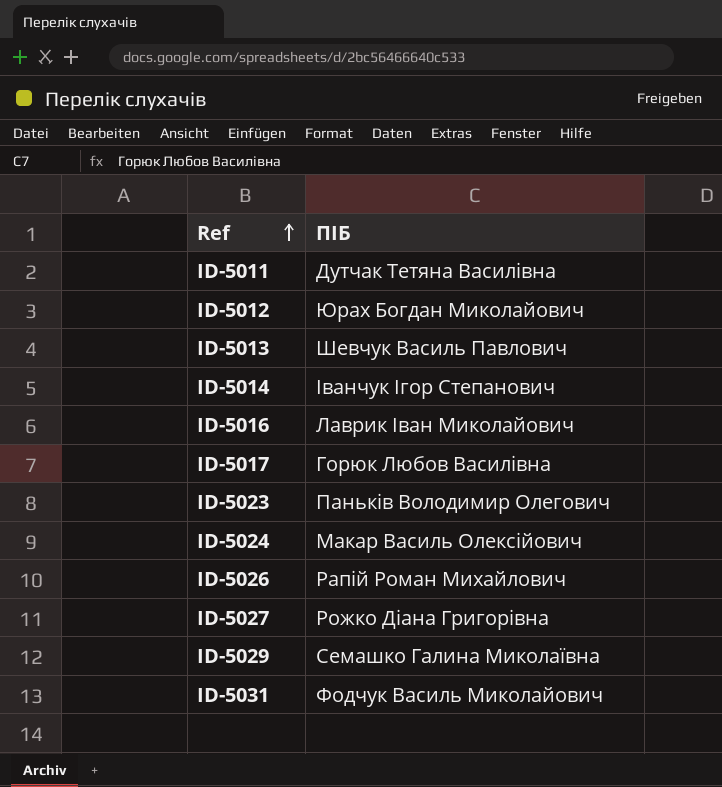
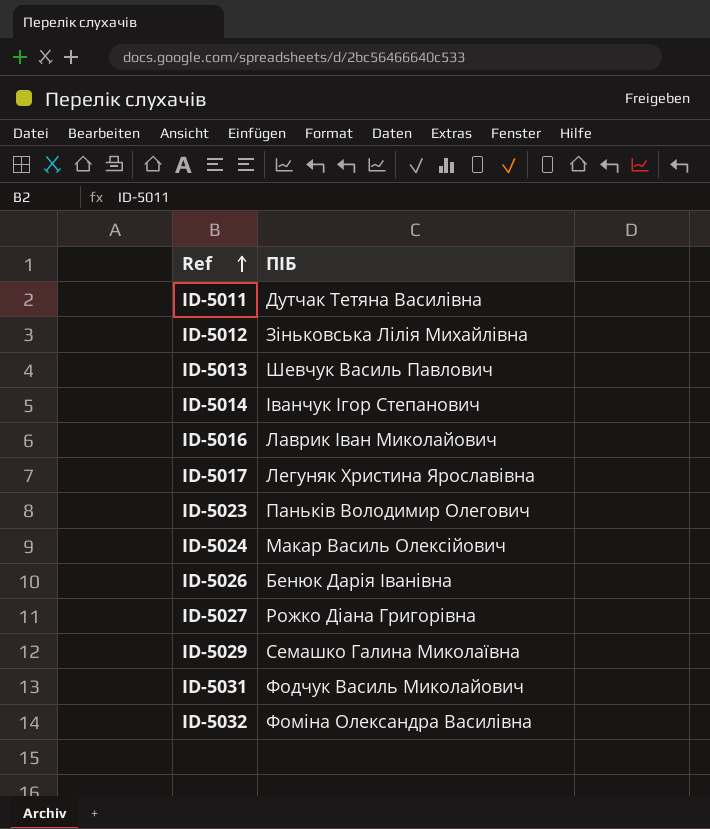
ID-5012 | ПІБ: Юрах Богдан Миколайович -> Зіньковська Лілія Михайлівна
ID-5017 | ПІБ: Горюк Любов Василівна -> Легуняк Христина Ярославівна
ID-5026 | ПІБ: Рапій Роман Михайлович -> Бенюк Дарія Іванівна
row ID-5032: none -> Фоміна Олександра Василівна

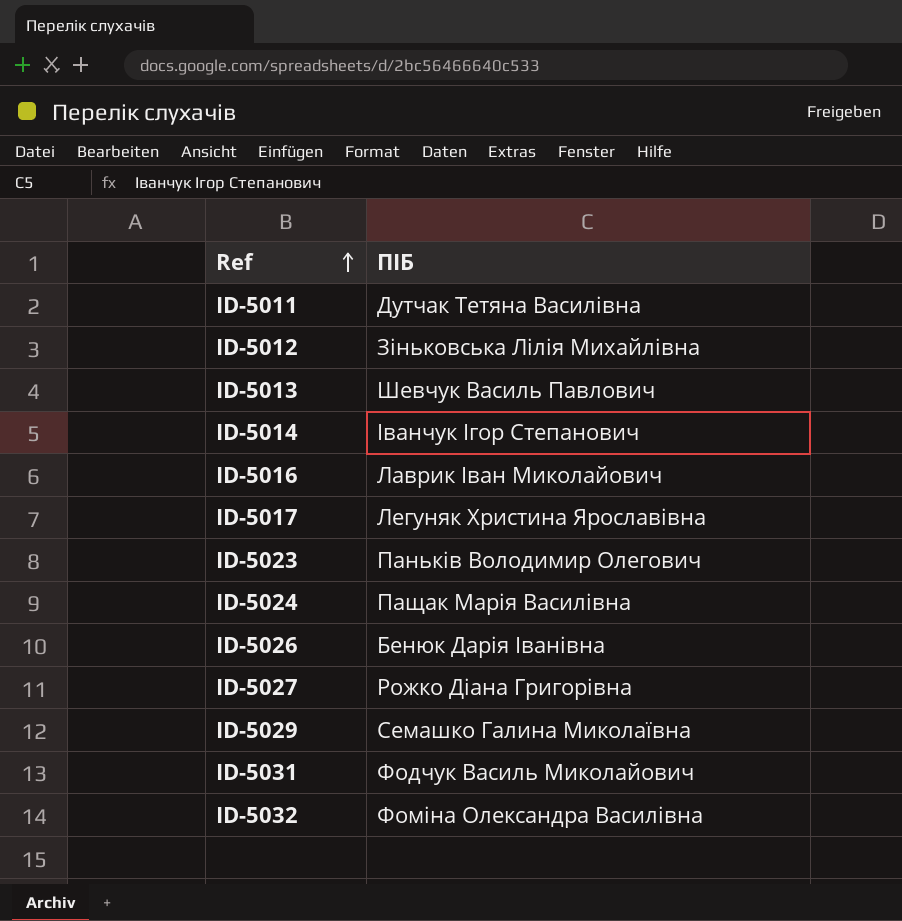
ID-5024 | ПІБ: Макар Василь Олексійович -> Пащак Марія Василівна

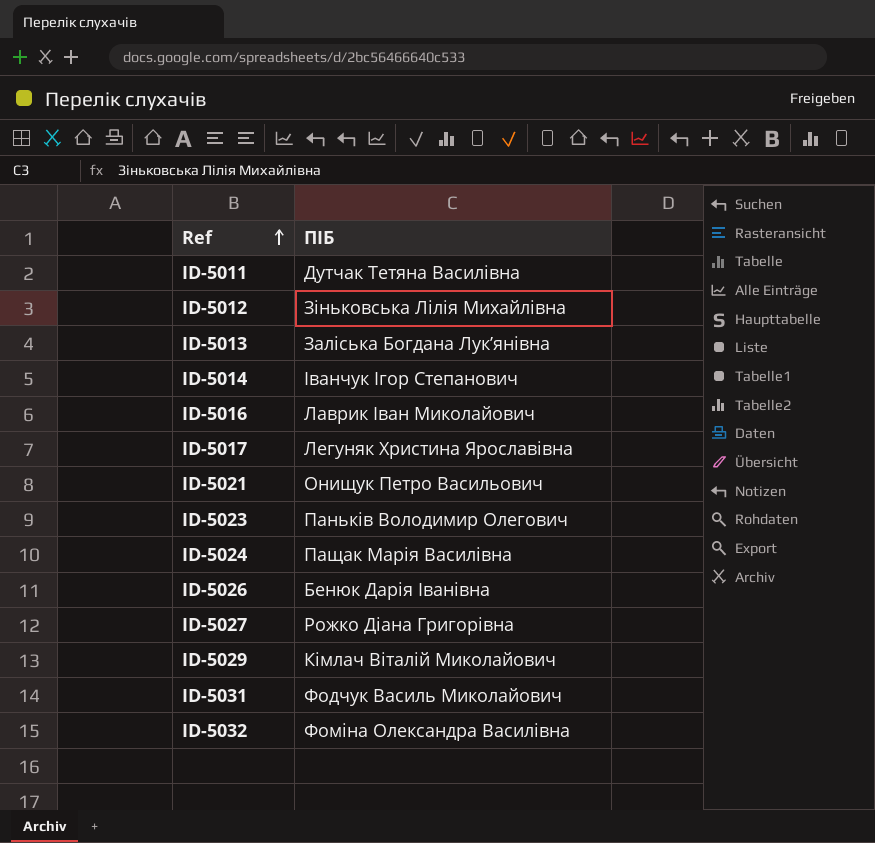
ID-5013 | ПІБ: Шевчук Василь Павлович -> Заліська Богдана Лук’янівна
row ID-5021: none -> Онищук Петро Васильович
ID-5029 | ПІБ: Семашко Галина Миколаївна -> Кімлач Віталій Миколайович

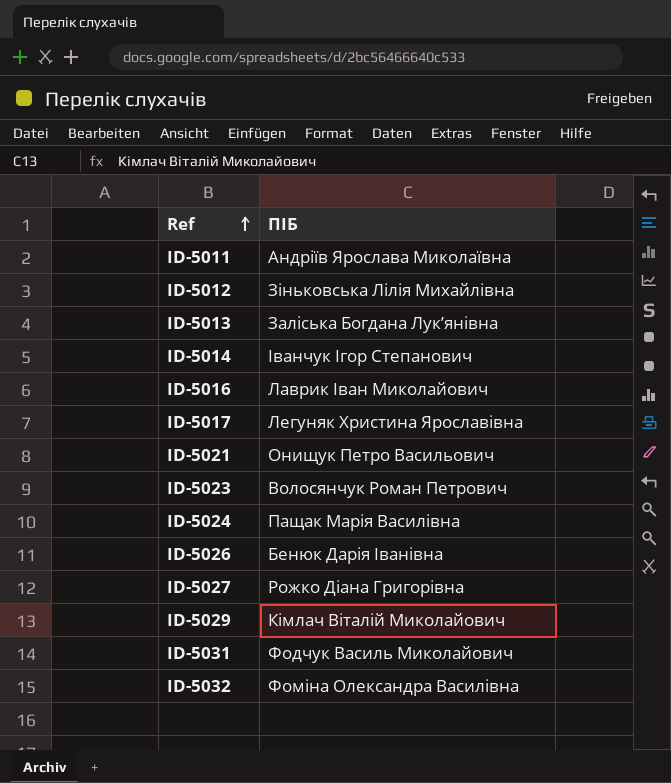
ID-5011 | ПІБ: Дутчак Тетяна Василівна -> Андріїв Ярослава Миколаївна
ID-5023 | ПІБ: Паньків Володимир Олегович -> Волосянчук Роман Петрович

